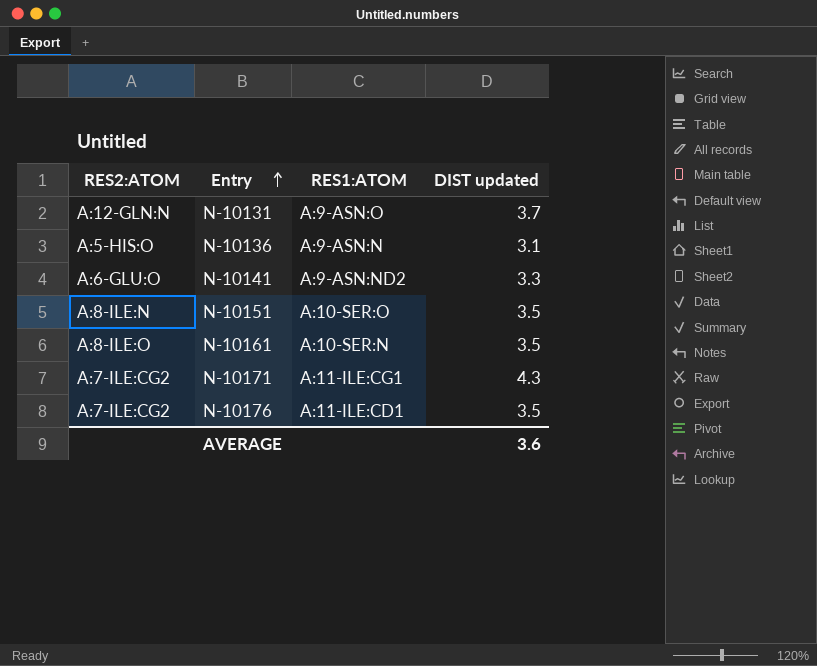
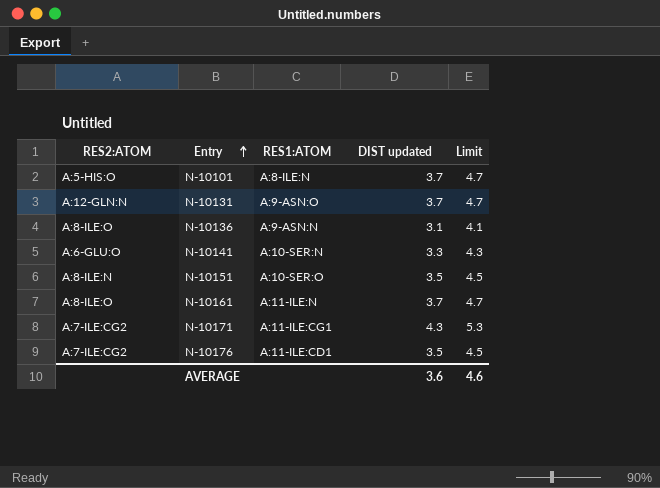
column Limit | formula: none -> [DIST updated] + 1
row N-10101: none -> A:5-HIS:O | A:8-ILE:N | 3.7 | 4.7
N-10136 | RES2:ATOM: A:5-HIS:O -> A:8-ILE:O
N-10141 | RES1:ATOM: A:9-ASN:ND2 -> A:10-SER:N
N-10161 | RES1:ATOM: A:10-SER:N -> A:11-ILE:N
N-10161 | DIST updated: 3.5 -> 3.7

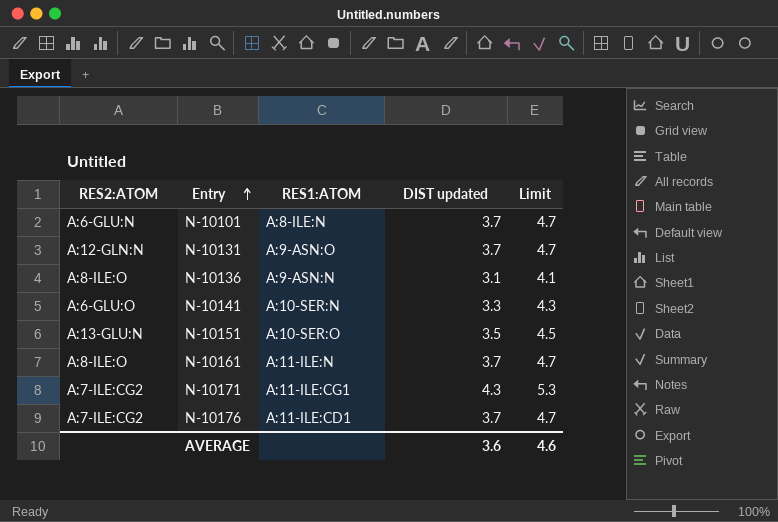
N-10101 | RES2:ATOM: A:5-HIS:O -> A:6-GLU:N
N-10151 | RES2:ATOM: A:8-ILE:N -> A:13-GLU:N
N-10176 | DIST updated: 3.5 -> 3.7
N-10176 | Limit: 4.5 -> 4.7

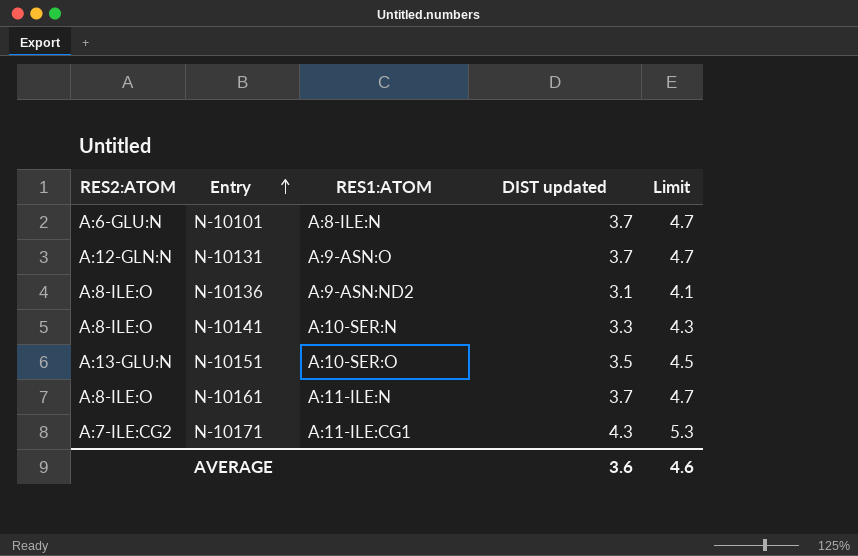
row N-10176: A:7-ILE:CG2 | A:11-ILE:CD1 | 3.7 | 4.7 -> none
N-10136 | RES1:ATOM: A:9-ASN:N -> A:9-ASN:ND2
N-10141 | RES2:ATOM: A:6-GLU:O -> A:8-ILE:O

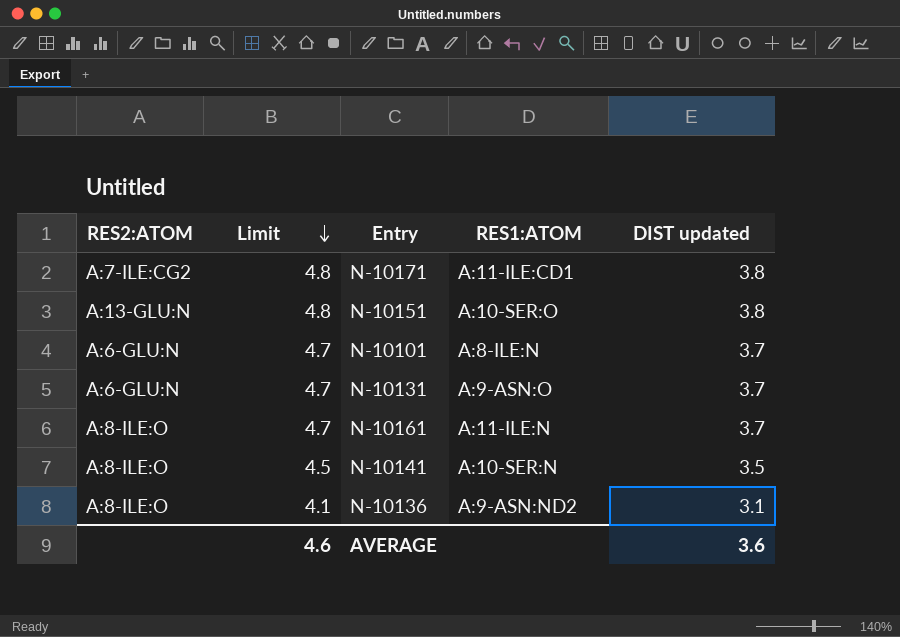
row order: Entry ascending -> Limit descending
column Limit | position: 5 -> 2
N-10171 | Limit: 5.3 -> 4.8
N-10171 | RES1:ATOM: A:11-ILE:CG1 -> A:11-ILE:CD1
N-10171 | DIST updated: 4.3 -> 3.8
N-10151 | Limit: 4.5 -> 4.8
N-10151 | DIST updated: 3.5 -> 3.8
N-10131 | RES2:ATOM: A:12-GLN:N -> A:6-GLU:N
N-10141 | Limit: 4.3 -> 4.5
N-10141 | DIST updated: 3.3 -> 3.5

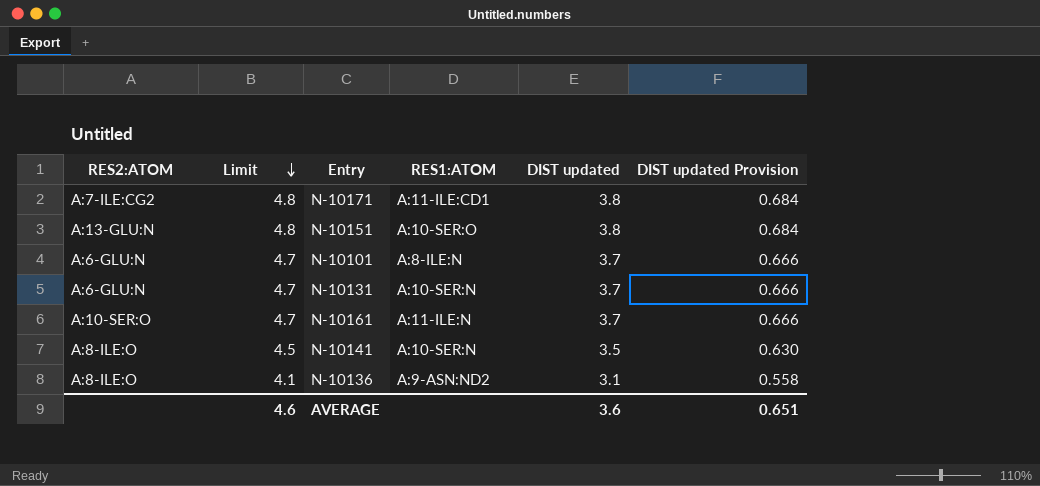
column DIST updated Provision | formula: none -> [DIST updated] * 0.18
N-10131 | RES1:ATOM: A:9-ASN:O -> A:10-SER:N
N-10161 | RES2:ATOM: A:8-ILE:O -> A:10-SER:O

